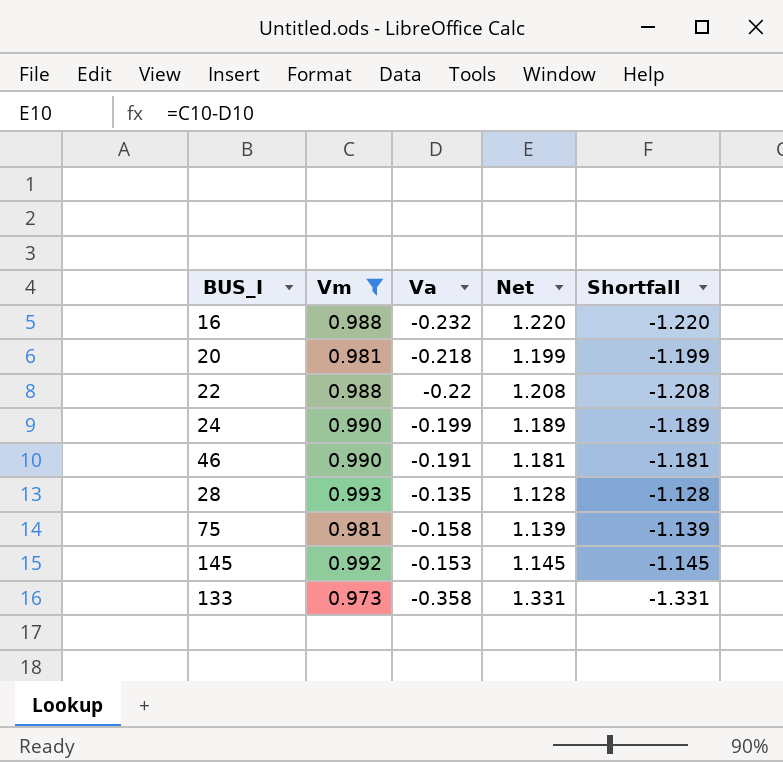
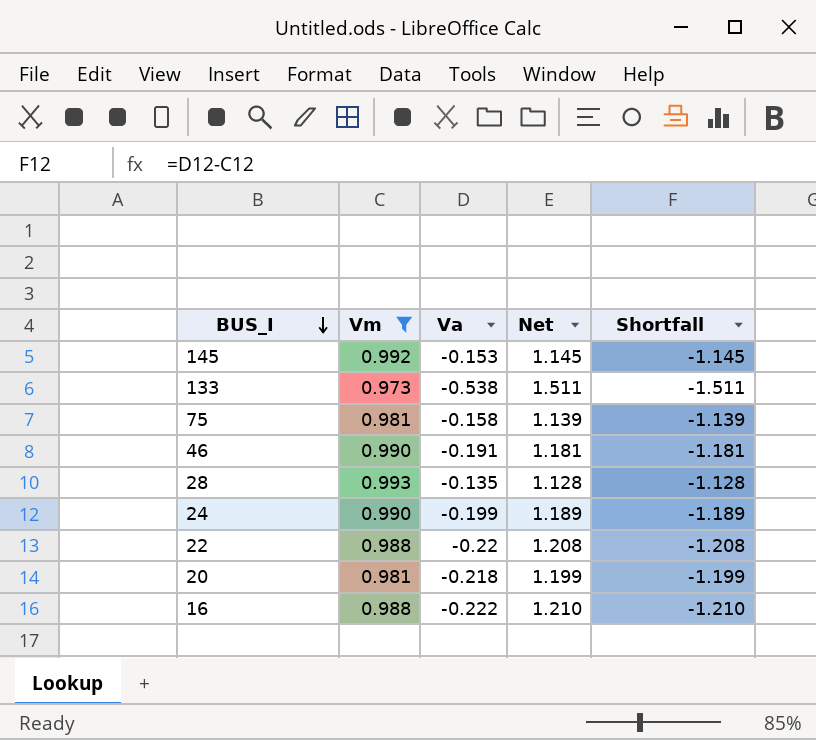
row order: none -> BUS_I descending
133 | Va: -0.358 -> -0.538
133 | Net: 1.331 -> 1.511
133 | Shortfall: -1.331 -> -1.511
16 | Va: -0.232 -> -0.222
16 | Net: 1.220 -> 1.210
16 | Shortfall: -1.220 -> -1.210

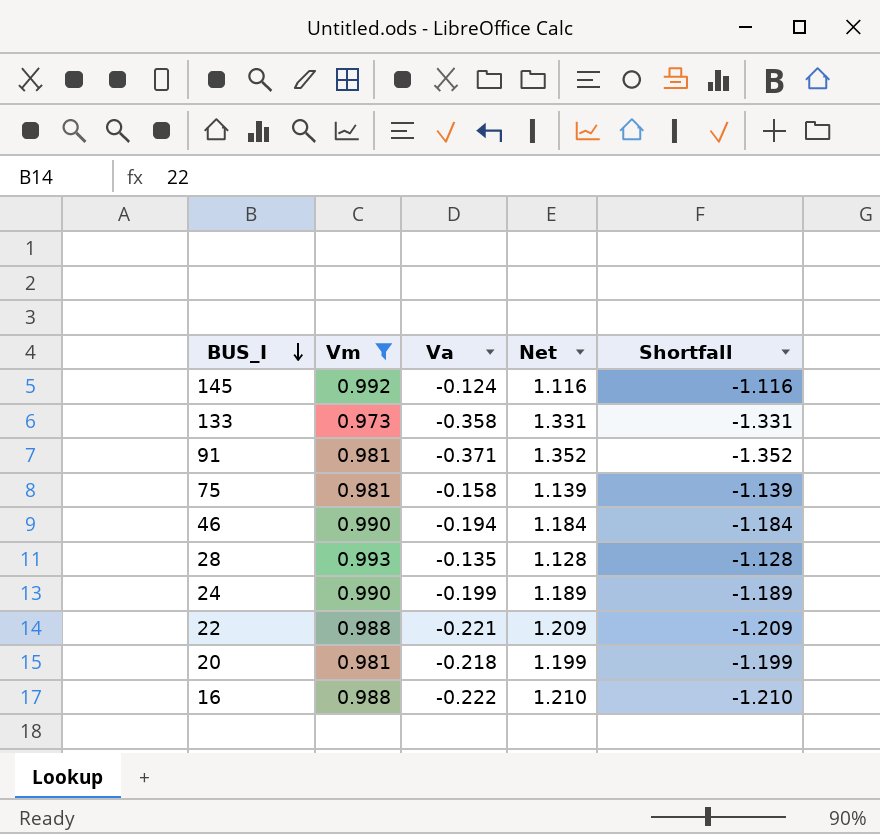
145 | Va: -0.153 -> -0.124
145 | Net: 1.145 -> 1.116
145 | Shortfall: -1.145 -> -1.116
133 | Va: -0.538 -> -0.358
133 | Net: 1.511 -> 1.331
133 | Shortfall: -1.511 -> -1.331
row 91: none -> 0.981 | -0.371 | 1.352 | -1.352
46 | Va: -0.191 -> -0.194
46 | Net: 1.181 -> 1.184
46 | Shortfall: -1.181 -> -1.184
22 | Va: -0.22 -> -0.221
22 | Net: 1.208 -> 1.209
22 | Shortfall: -1.208 -> -1.209

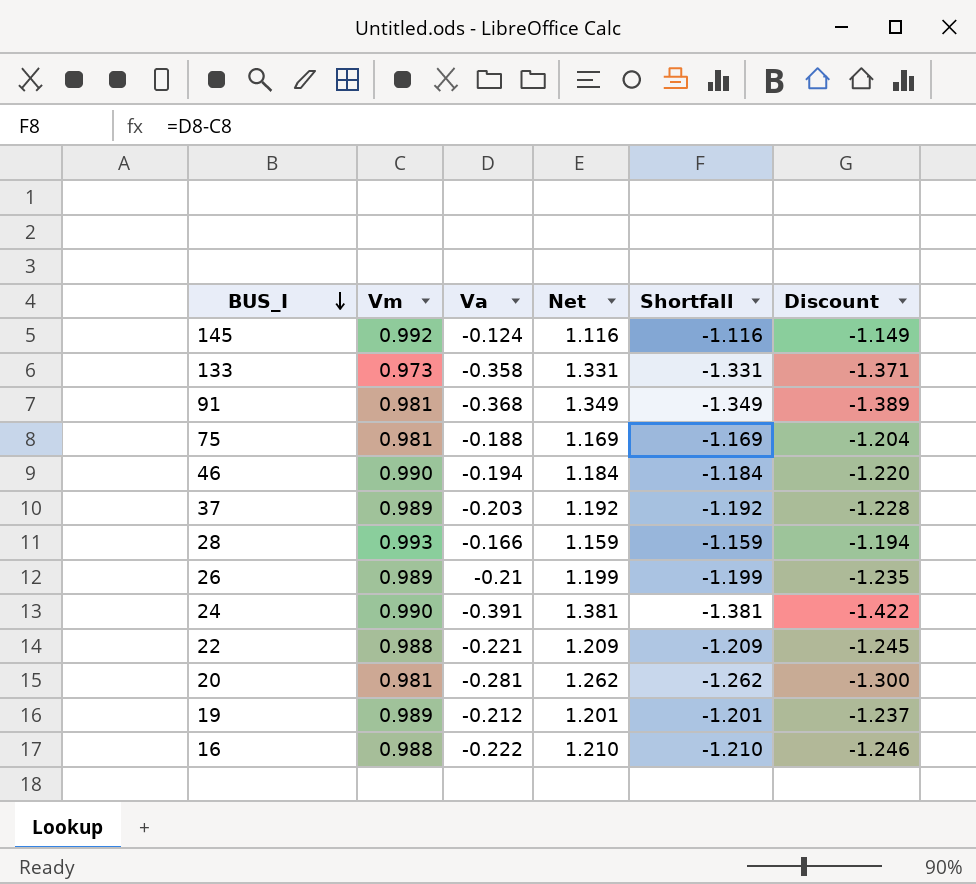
filter: Vm != 0.989 -> none
column Discount | formula: none -> [Shortfall] * 1.03
91 | Va: -0.371 -> -0.368
91 | Net: 1.352 -> 1.349
91 | Shortfall: -1.352 -> -1.349
75 | Va: -0.158 -> -0.188
75 | Net: 1.139 -> 1.169
75 | Shortfall: -1.139 -> -1.169
28 | Va: -0.135 -> -0.166
28 | Net: 1.128 -> 1.159
28 | Shortfall: -1.128 -> -1.159
24 | Va: -0.199 -> -0.391
24 | Net: 1.189 -> 1.381
24 | Shortfall: -1.189 -> -1.381
20 | Va: -0.218 -> -0.281
20 | Net: 1.199 -> 1.262
20 | Shortfall: -1.199 -> -1.262

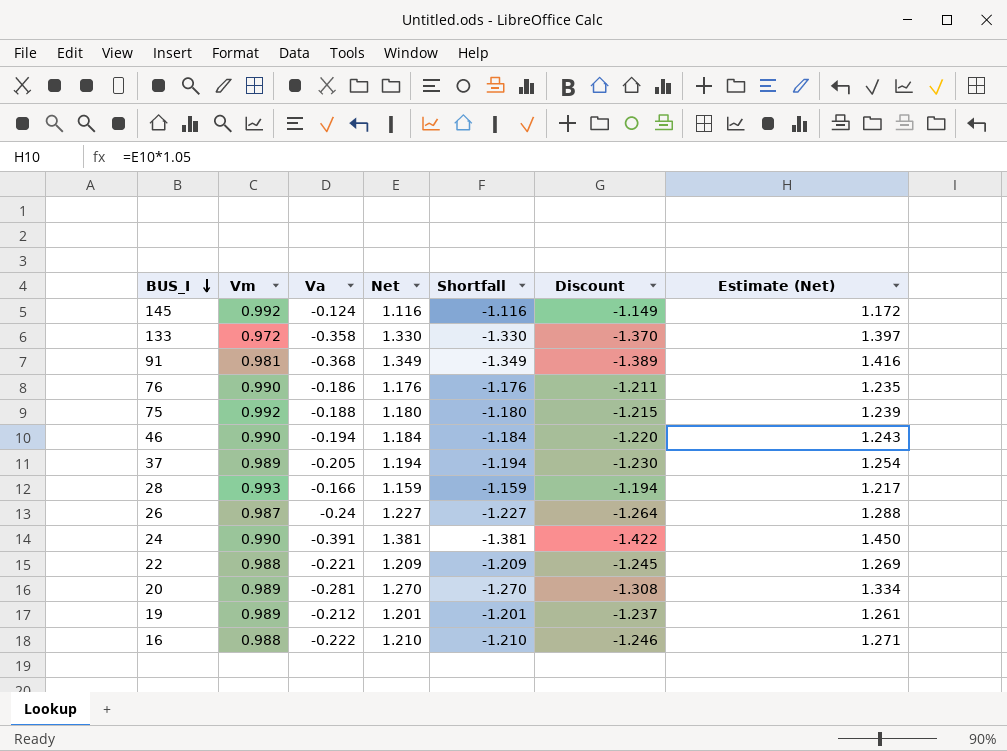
column Estimate (Net) | formula: none -> [Net] * 1.05
133 | Vm: 0.973 -> 0.972
133 | Net: 1.331 -> 1.330
133 | Shortfall: -1.331 -> -1.330
133 | Discount: -1.371 -> -1.370
row 76: none -> 0.990 | -0.186 | 1.176 | -1.176 | -1.211 | 1.235
75 | Vm: 0.981 -> 0.992
75 | Net: 1.169 -> 1.180
75 | Shortfall: -1.169 -> -1.180
75 | Discount: -1.204 -> -1.215
37 | Va: -0.203 -> -0.205
37 | Net: 1.192 -> 1.194
37 | Shortfall: -1.192 -> -1.194
37 | Discount: -1.228 -> -1.230
26 | Vm: 0.989 -> 0.987
26 | Va: -0.21 -> -0.24
26 | Net: 1.199 -> 1.227
26 | Shortfall: -1.199 -> -1.227
26 | Discount: -1.235 -> -1.264
20 | Vm: 0.981 -> 0.989
20 | Net: 1.262 -> 1.270
20 | Shortfall: -1.262 -> -1.270
20 | Discount: -1.300 -> -1.308

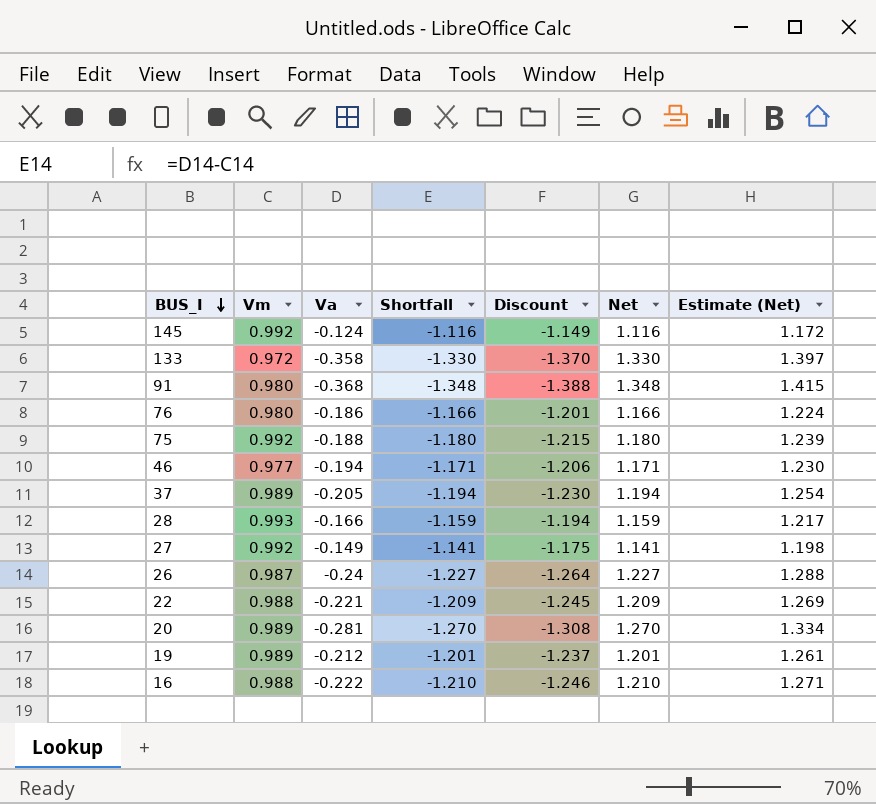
column Net | position: 4 -> 6
row 24: 0.990 | -0.391 | 1.381 | -1.381 | -1.422 | 1.450 -> none
91 | Vm: 0.981 -> 0.980
91 | Shortfall: -1.349 -> -1.348
91 | Discount: -1.389 -> -1.388
91 | Net: 1.349 -> 1.348
91 | Estimate (Net): 1.416 -> 1.415
76 | Vm: 0.990 -> 0.980
76 | Shortfall: -1.176 -> -1.166
76 | Discount: -1.211 -> -1.201
76 | Net: 1.176 -> 1.166
76 | Estimate (Net): 1.235 -> 1.224
46 | Vm: 0.990 -> 0.977
46 | Shortfall: -1.184 -> -1.171
46 | Discount: -1.220 -> -1.206
46 | Net: 1.184 -> 1.171
46 | Estimate (Net): 1.243 -> 1.230
row 27: none -> 0.992 | -0.149 | -1.141 | -1.175 | 1.141 | 1.198

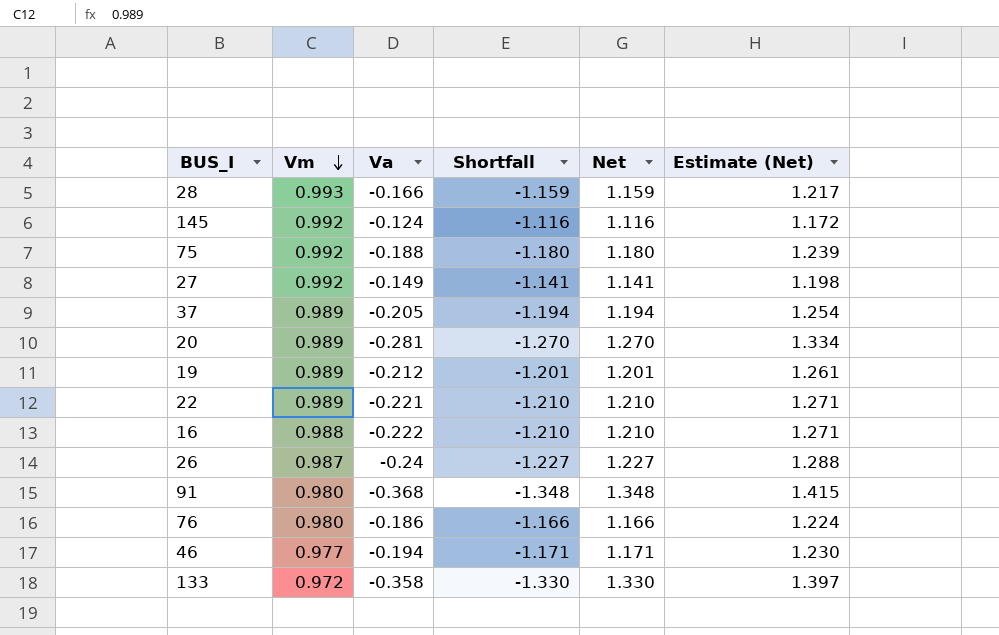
row order: BUS_I descending -> Vm descending
column Discount | formula: [Shortfall] * 1.03 -> none
22 | Vm: 0.988 -> 0.989
22 | Shortfall: -1.209 -> -1.210
22 | Net: 1.209 -> 1.210
22 | Estimate (Net): 1.269 -> 1.271

